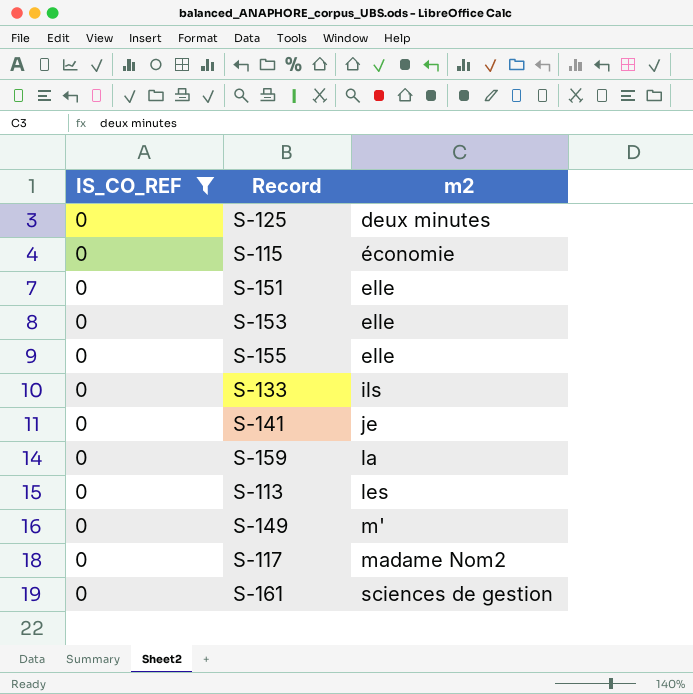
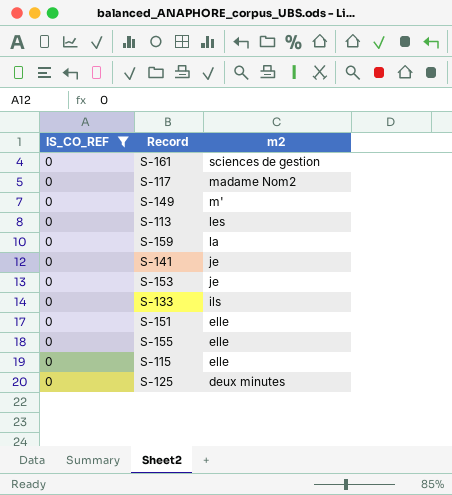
row order: m2 ascending -> m2 descending
S-153 | m2: elle -> je
S-115 | m2: économie -> elle

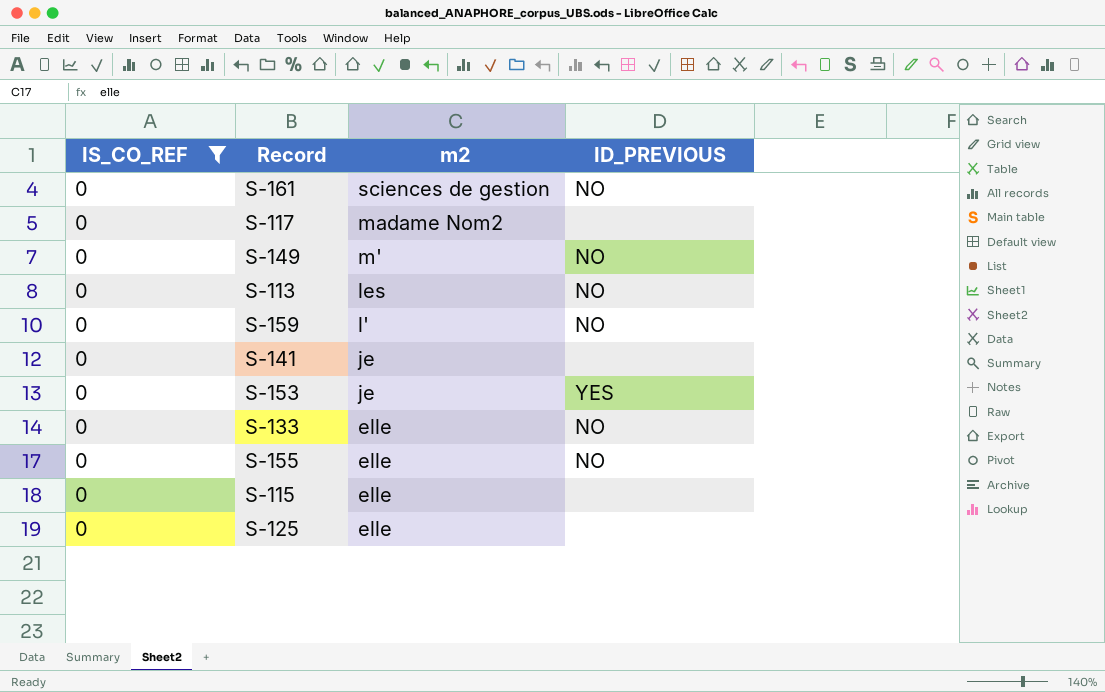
column ID_PREVIOUS | position: none -> 4
row S-151: 0 | elle -> none
S-159 | m2: la -> l'
S-133 | m2: ils -> elle
S-125 | m2: deux minutes -> elle

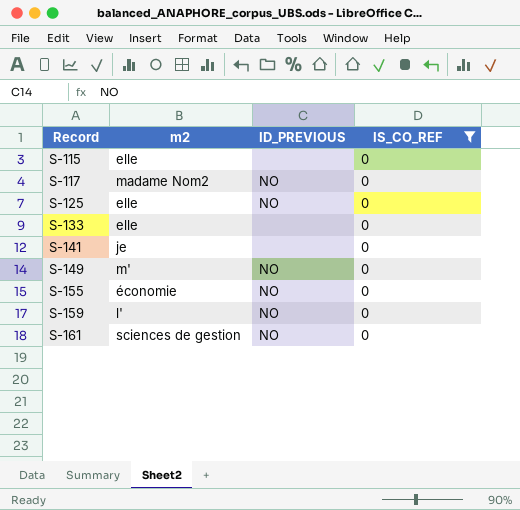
row order: m2 descending -> Record ascending
column IS_CO_REF | position: 1 -> 4
row S-113: 0 | les | NO -> none
row S-153: 0 | je | YES -> none
S-117 | ID_PREVIOUS: none -> NO
S-125 | ID_PREVIOUS: none -> NO
S-133 | ID_PREVIOUS: NO -> none
S-155 | m2: elle -> économie

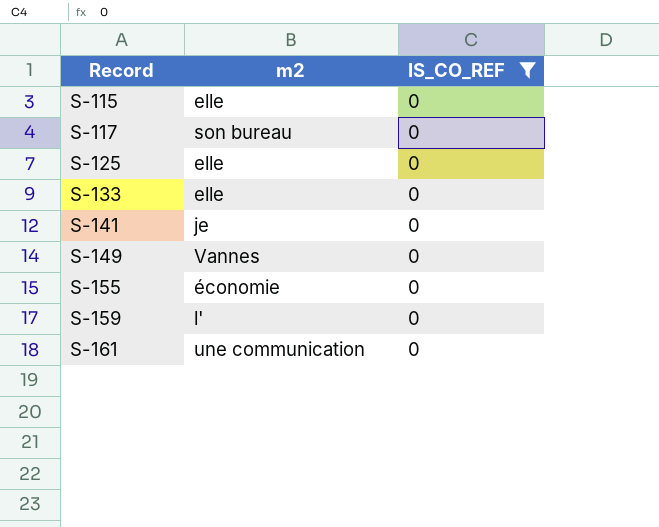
column ID_PREVIOUS | position: 3 -> none
S-117 | m2: madame Nom2 -> son bureau
S-149 | m2: m' -> Vannes
S-161 | m2: sciences de gestion -> une communication

